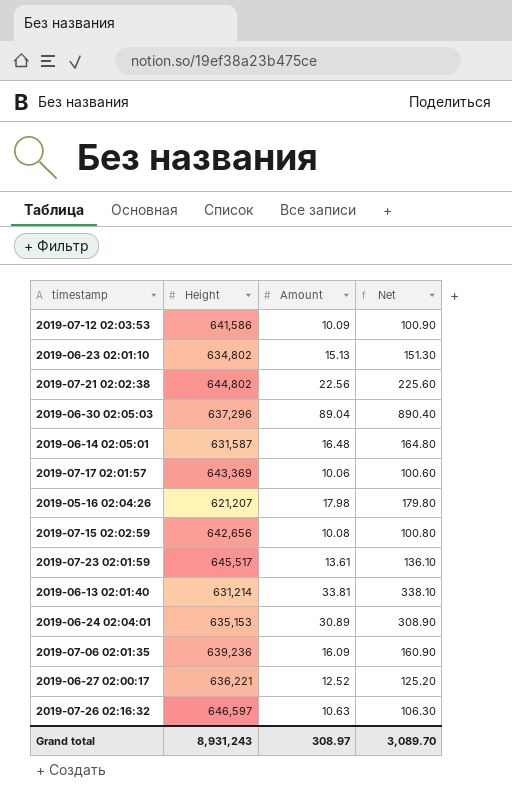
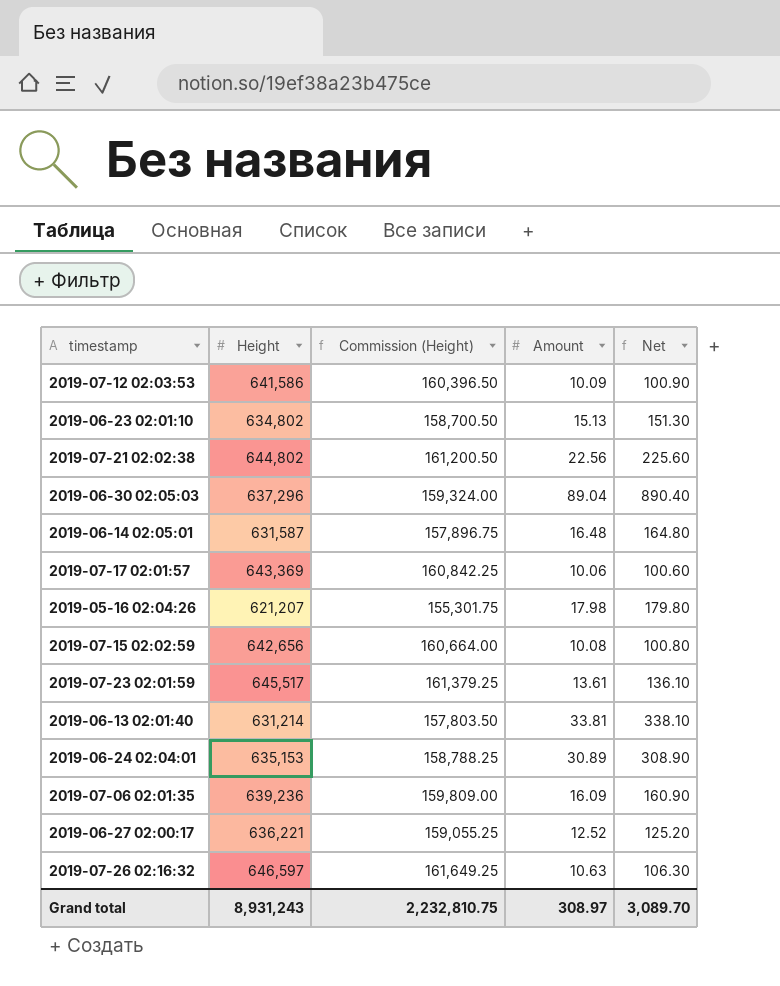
column Commission (Height) | formula: none -> [Height] * 0.25

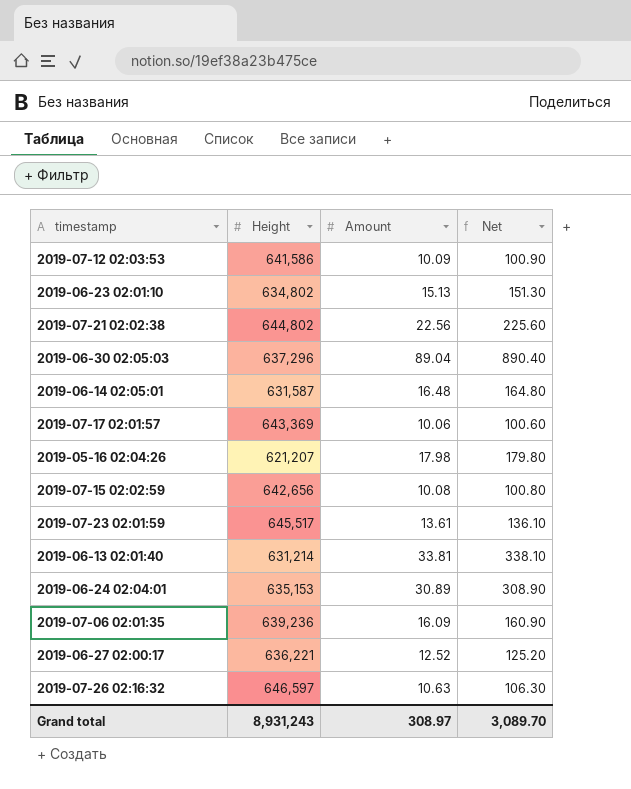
column Commission (Height) | formula: [Height] * 0.25 -> none

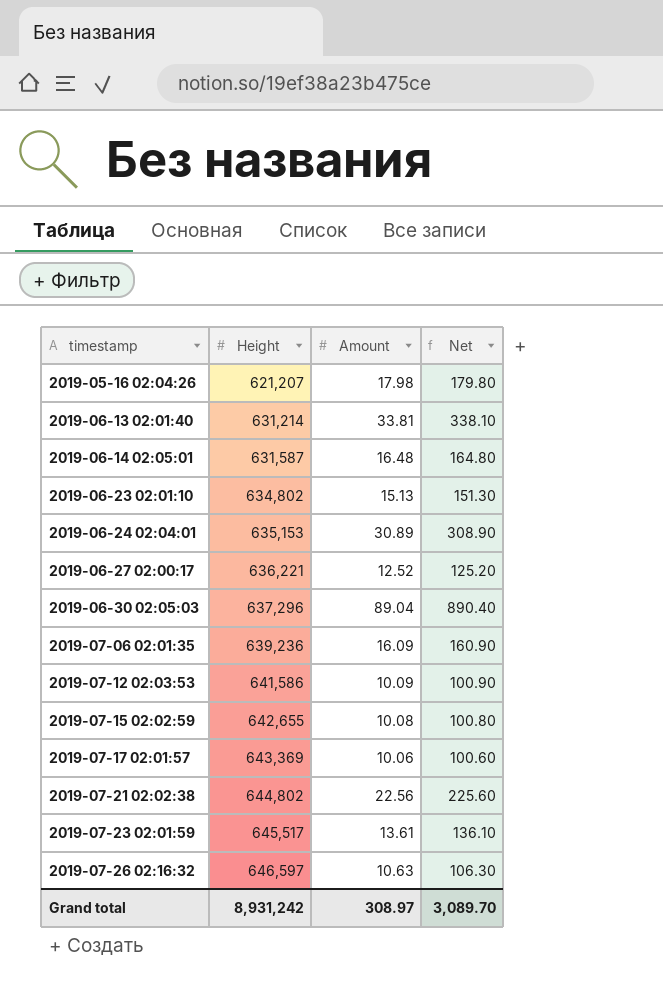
row order: none -> timestamp ascending
2019-07-15 02:02:59 | Height: 642,656 -> 642,655
Grand total | Height: 8,931,243 -> 8,931,242

